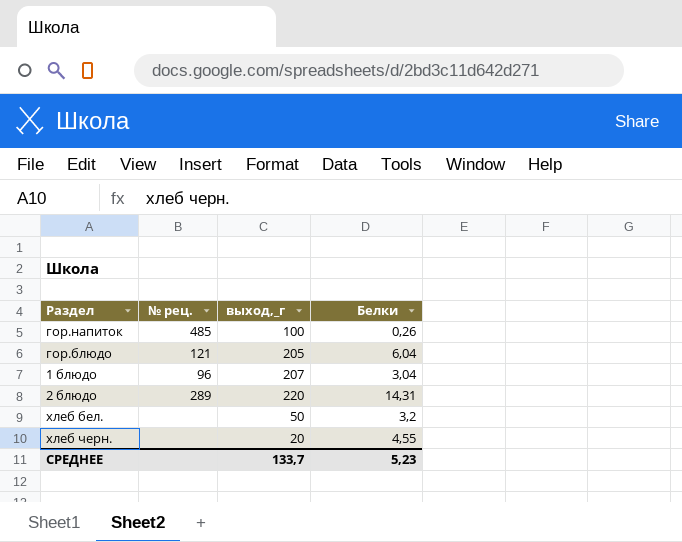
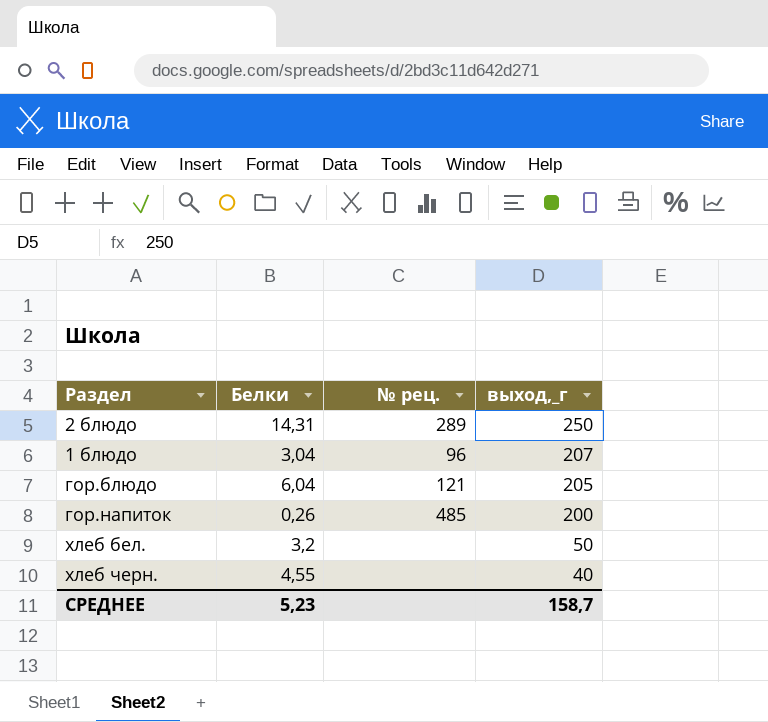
row order: none -> выход,_г descending
column Белки | position: 4 -> 2
2 блюдо | выход,_г: 220 -> 250
гор.напиток | выход,_г: 100 -> 200
хлеб черн. | выход,_г: 20 -> 40
СРЕДНЕЕ | выход,_г: 133,7 -> 158,7

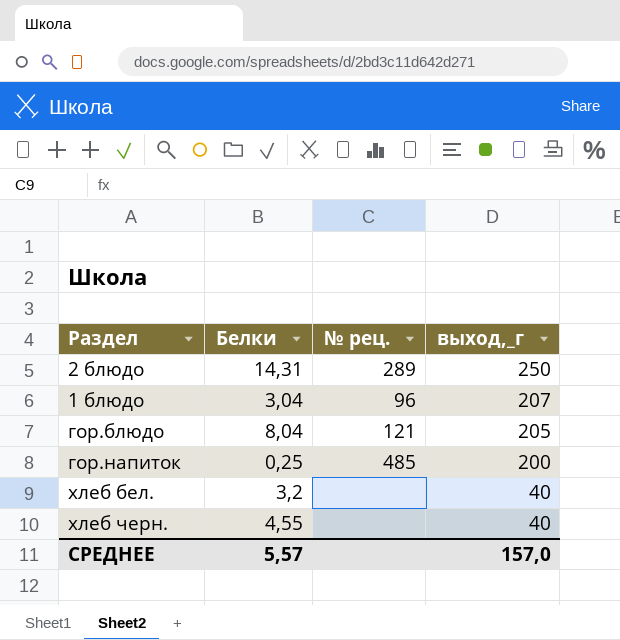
гор.блюдо | Белки: 6,04 -> 8,04
гор.напиток | Белки: 0,26 -> 0,25
хлеб бел. | выход,_г: 50 -> 40
СРЕДНЕЕ | Белки: 5,23 -> 5,57
СРЕДНЕЕ | выход,_г: 158,7 -> 157,0

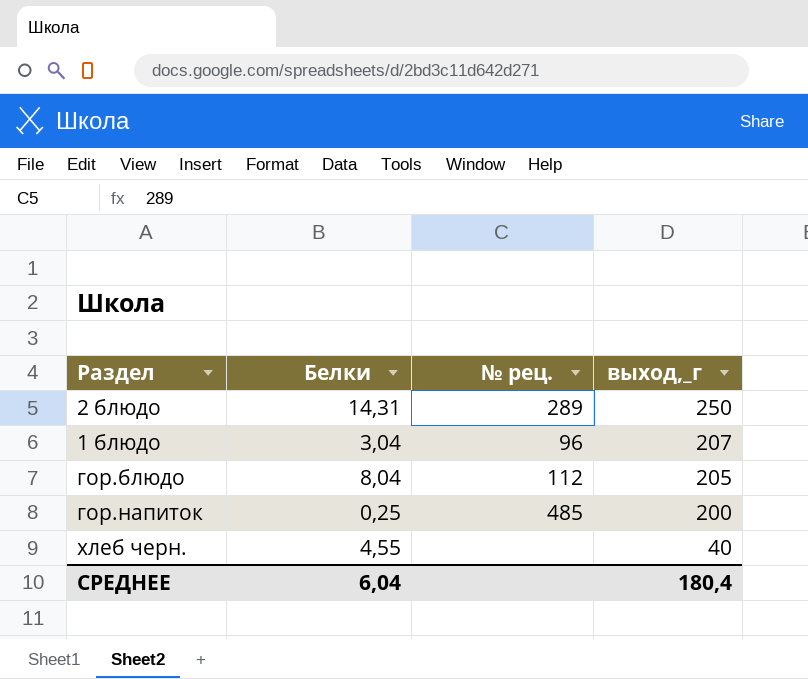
row хлеб бел.: 3,2 | none | 40 -> none
гор.блюдо | № рец.: 121 -> 112
СРЕДНЕЕ | Белки: 5,57 -> 6,04
СРЕДНЕЕ | выход,_г: 157,0 -> 180,4

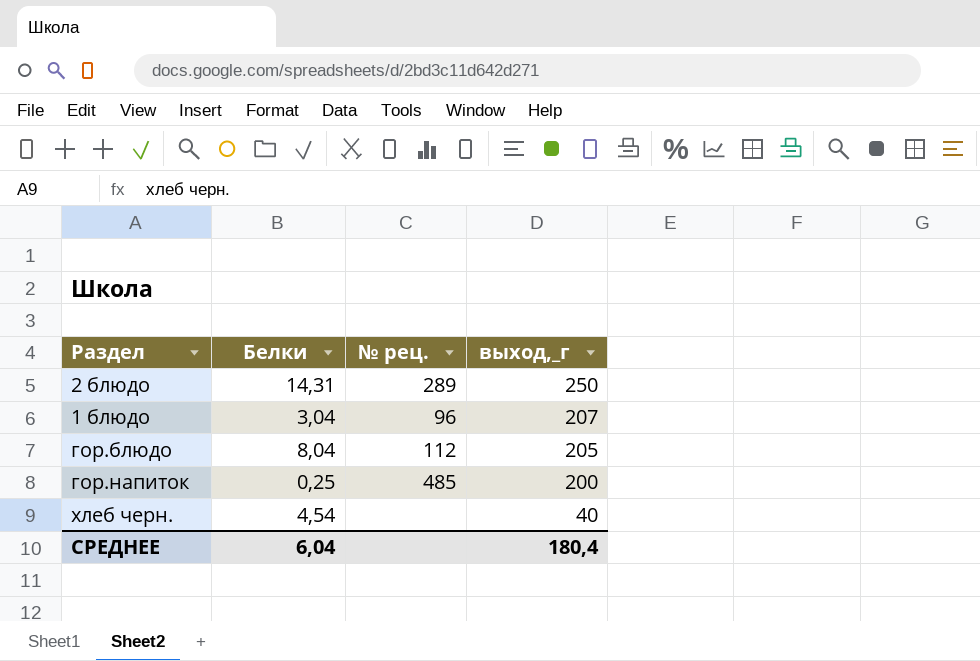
хлеб черн. | Белки: 4,55 -> 4,54

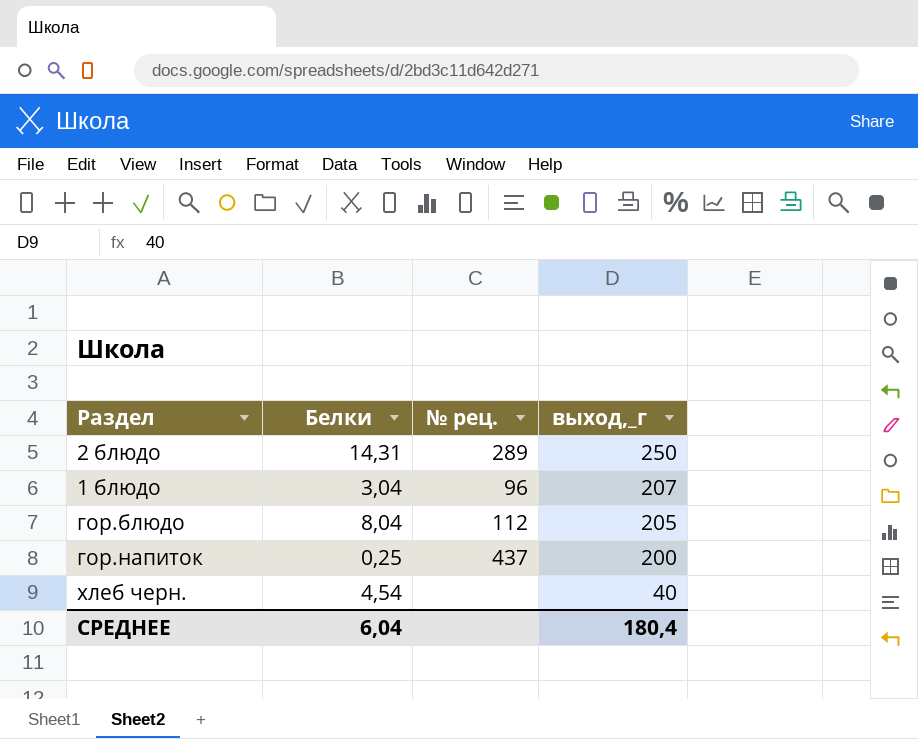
гор.напиток | № рец.: 485 -> 437

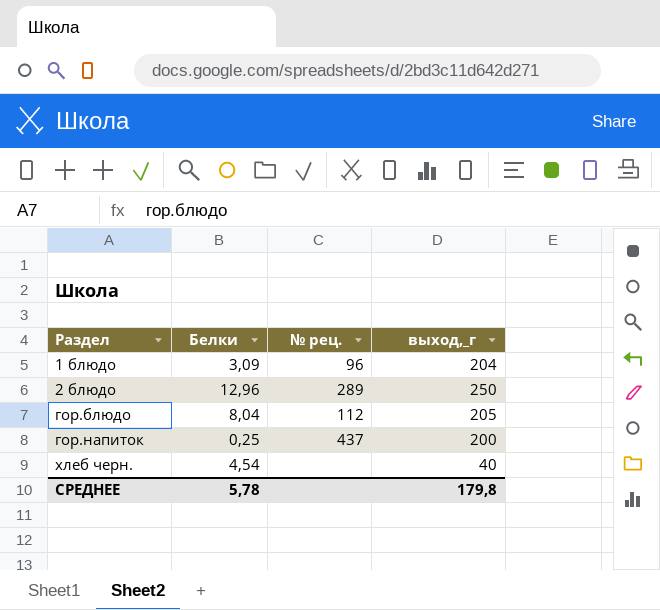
row order: выход,_г descending -> Раздел ascending
1 блюдо | Белки: 3,04 -> 3,09
1 блюдо | выход,_г: 207 -> 204
2 блюдо | Белки: 14,31 -> 12,96
СРЕДНЕЕ | Белки: 6,04 -> 5,78
СРЕДНЕЕ | выход,_г: 180,4 -> 179,8

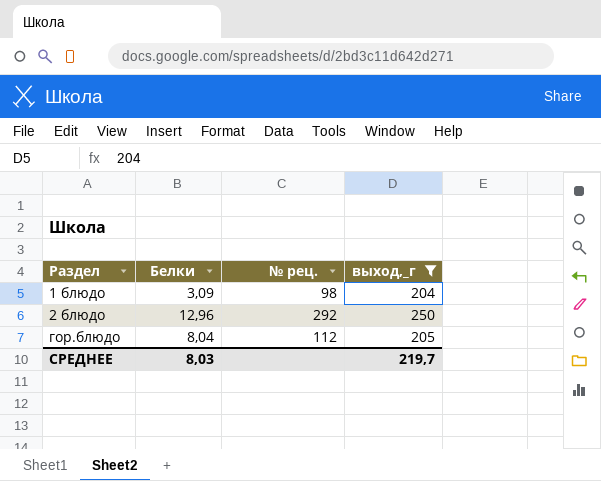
filter: none -> выход,_г >= 204
1 блюдо | № рец.: 96 -> 98
2 блюдо | № рец.: 289 -> 292
СРЕДНЕЕ | Белки: 5,78 -> 8,03
СРЕДНЕЕ | выход,_г: 179,8 -> 219,7

